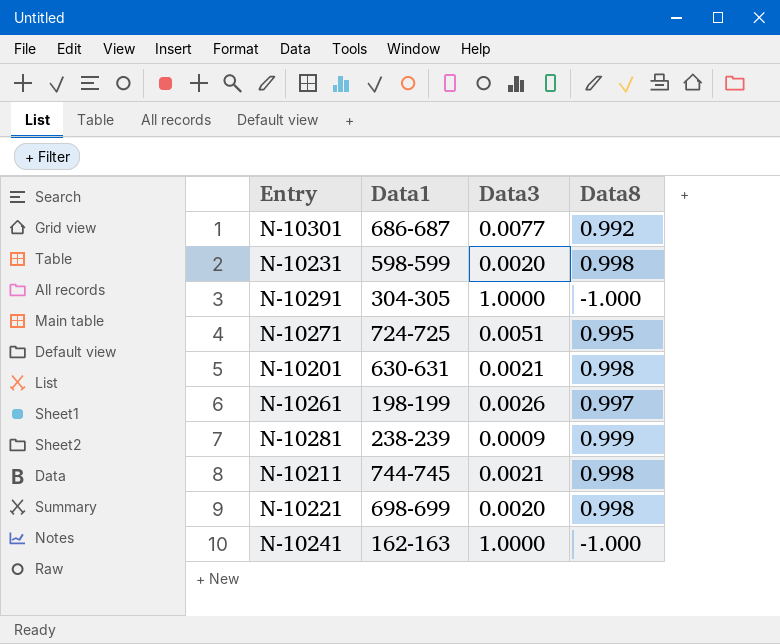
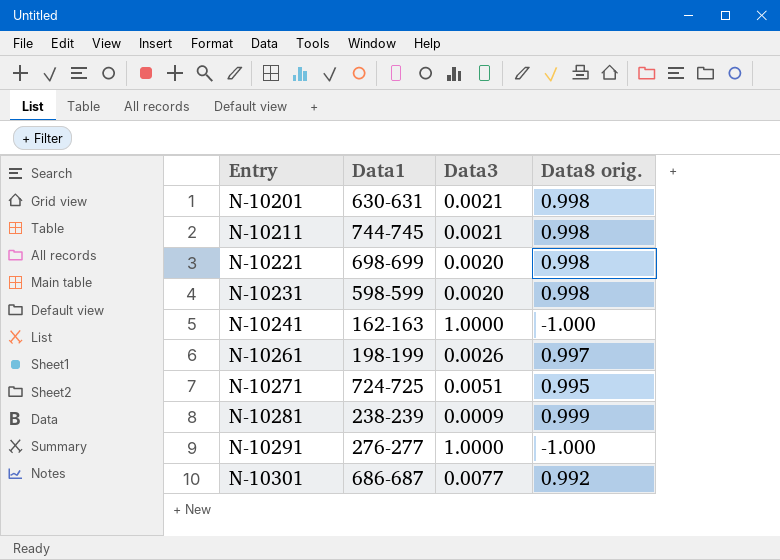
row order: none -> Entry ascending
column name: Data8 -> Data8 orig.
N-10291 | Data1: 304-305 -> 276-277

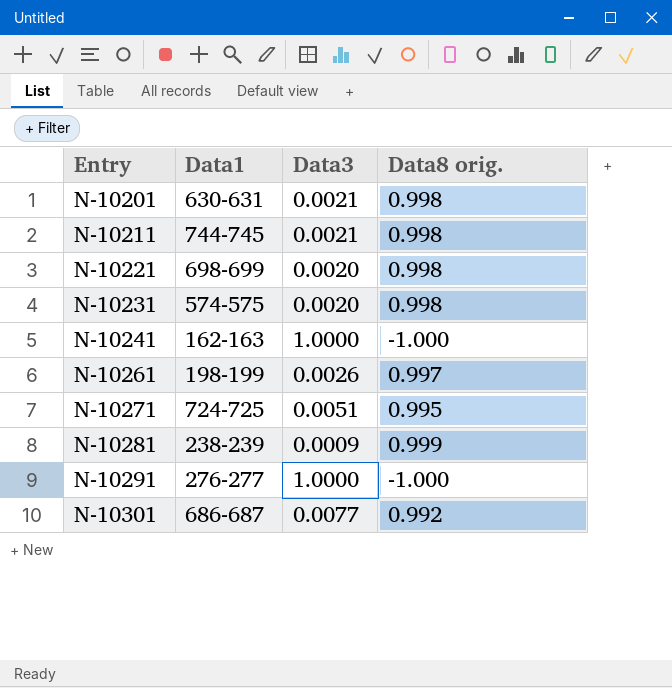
N-10231 | Data1: 598-599 -> 574-575

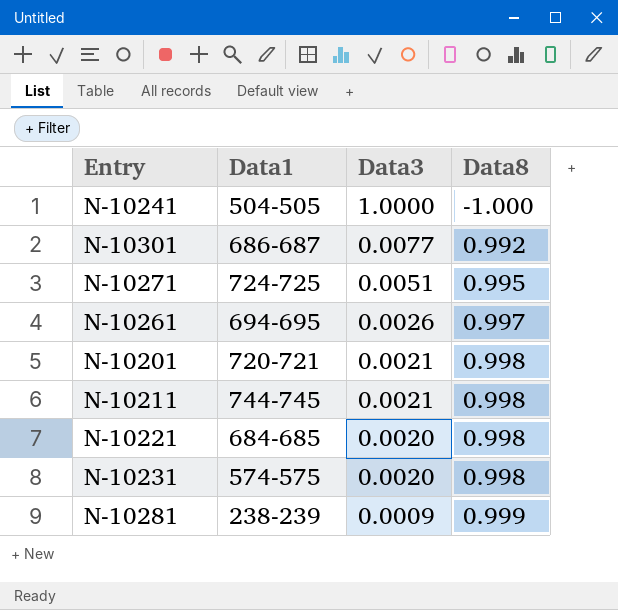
row order: Entry ascending -> Data3 descending
column name: Data8 orig. -> Data8
row N-10291: 276-277 | 1.0000 | -1.000 -> none
N-10241 | Data1: 162-163 -> 504-505
N-10261 | Data1: 198-199 -> 694-695
N-10201 | Data1: 630-631 -> 720-721
N-10221 | Data1: 698-699 -> 684-685

